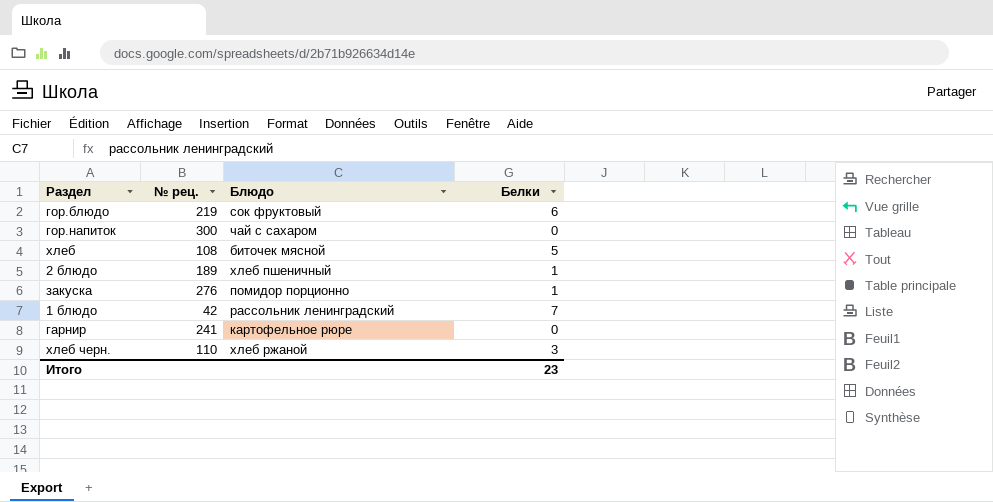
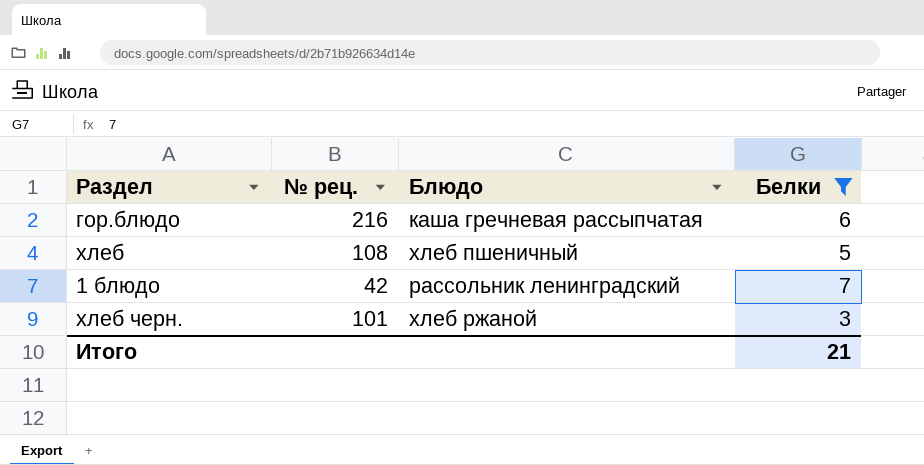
filter: none -> Белки >= 3
гор.блюдо | № рец.: 219 -> 216
гор.блюдо | Блюдо: сок фруктовый -> каша гречневая рассыпчатая
хлеб | Блюдо: биточек мясной -> хлеб пшеничный
хлеб черн. | № рец.: 110 -> 101
Итого | Белки: 23 -> 21

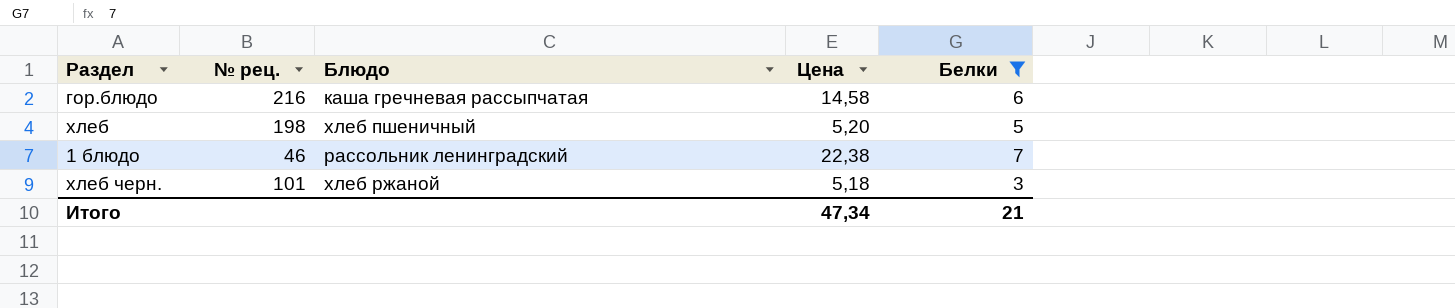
column Цена | position: none -> 4
хлеб | № рец.: 108 -> 198
1 блюдо | № рец.: 42 -> 46

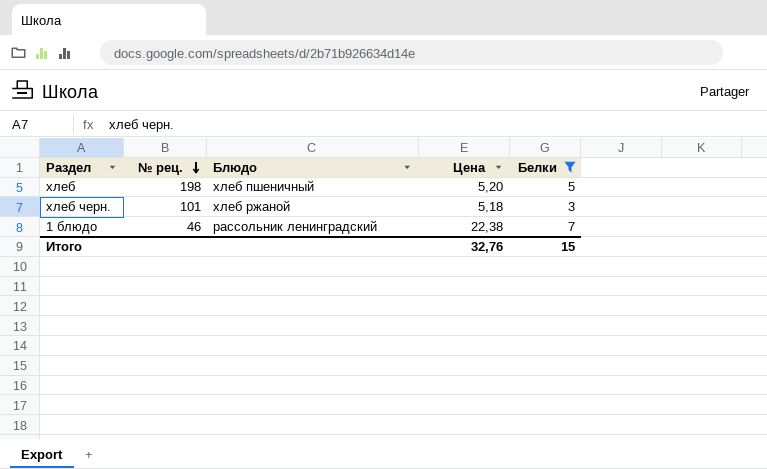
row order: none -> № рец. descending
row гор.блюдо: 216 | каша гречневая рассыпчатая | 14,58 | 6 -> none
Итого | Цена: 47,34 -> 32,76
Итого | Белки: 21 -> 15

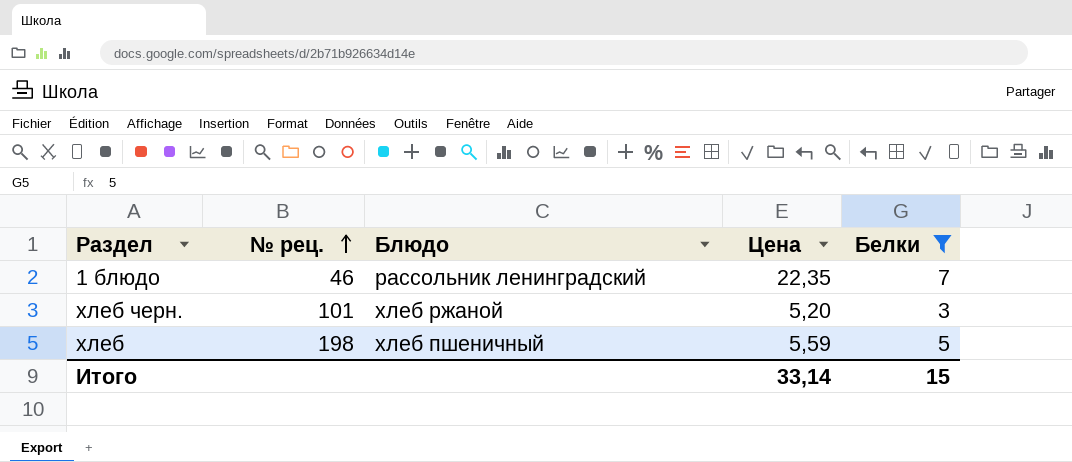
row order: № рец. descending -> № рец. ascending
1 блюдо | Цена: 22,38 -> 22,35
хлеб черн. | Цена: 5,18 -> 5,20
хлеб | Цена: 5,20 -> 5,59
Итого | Цена: 32,76 -> 33,14

